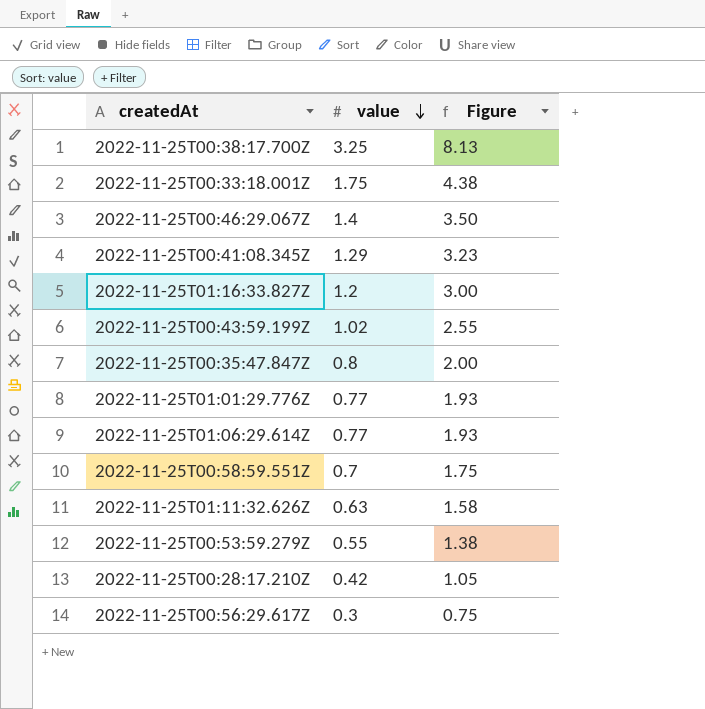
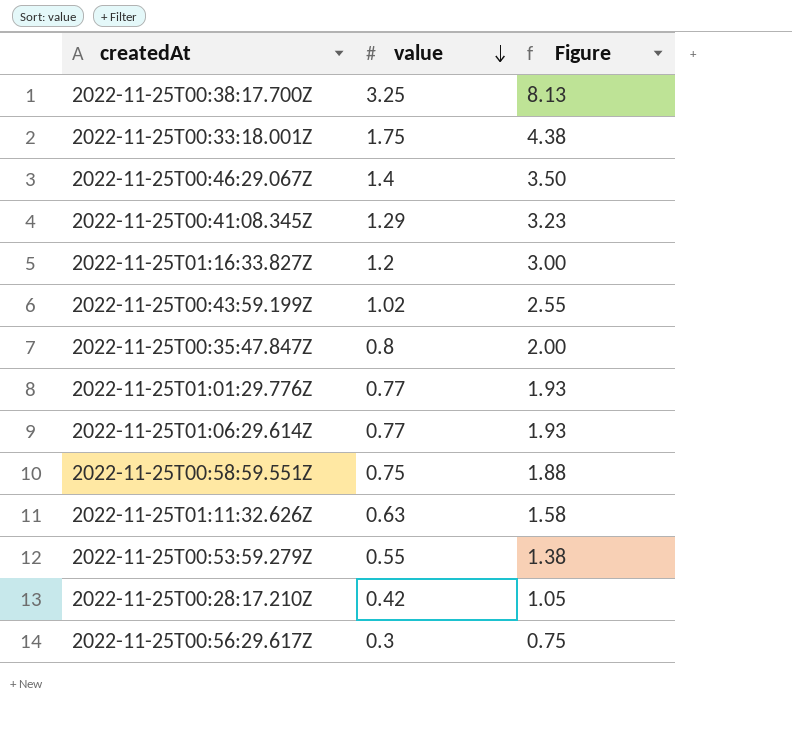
2022-11-25T00:58:59.551Z | value: 0.7 -> 0.75
2022-11-25T00:58:59.551Z | Figure: 1.75 -> 1.88

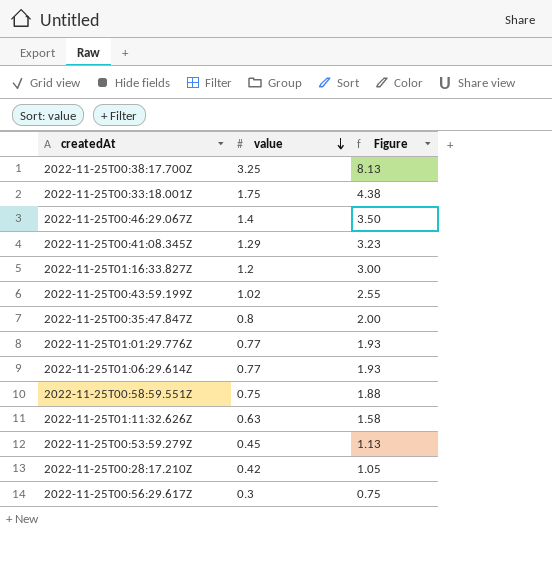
2022-11-25T00:53:59.279Z | value: 0.55 -> 0.45
2022-11-25T00:53:59.279Z | Figure: 1.38 -> 1.13

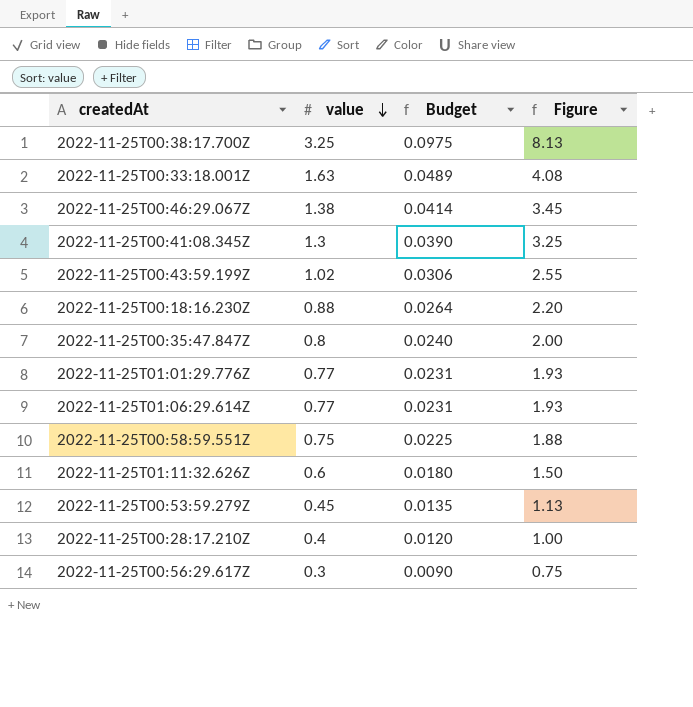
column Budget | formula: none -> [value] * 0.03
row 2022-11-25T01:16:33.827Z: 1.2 | 3.00 -> none
2022-11-25T00:33:18.001Z | value: 1.75 -> 1.63
2022-11-25T00:33:18.001Z | Figure: 4.38 -> 4.08
2022-11-25T00:46:29.067Z | value: 1.4 -> 1.38
2022-11-25T00:46:29.067Z | Figure: 3.50 -> 3.45
2022-11-25T00:41:08.345Z | value: 1.29 -> 1.3
2022-11-25T00:41:08.345Z | Figure: 3.23 -> 3.25
row 2022-11-25T00:18:16.230Z: none -> 0.88 | 0.0264 | 2.20
2022-11-25T01:11:32.626Z | value: 0.63 -> 0.6
2022-11-25T01:11:32.626Z | Figure: 1.58 -> 1.50
2022-11-25T00:28:17.210Z | value: 0.42 -> 0.4
2022-11-25T00:28:17.210Z | Figure: 1.05 -> 1.00

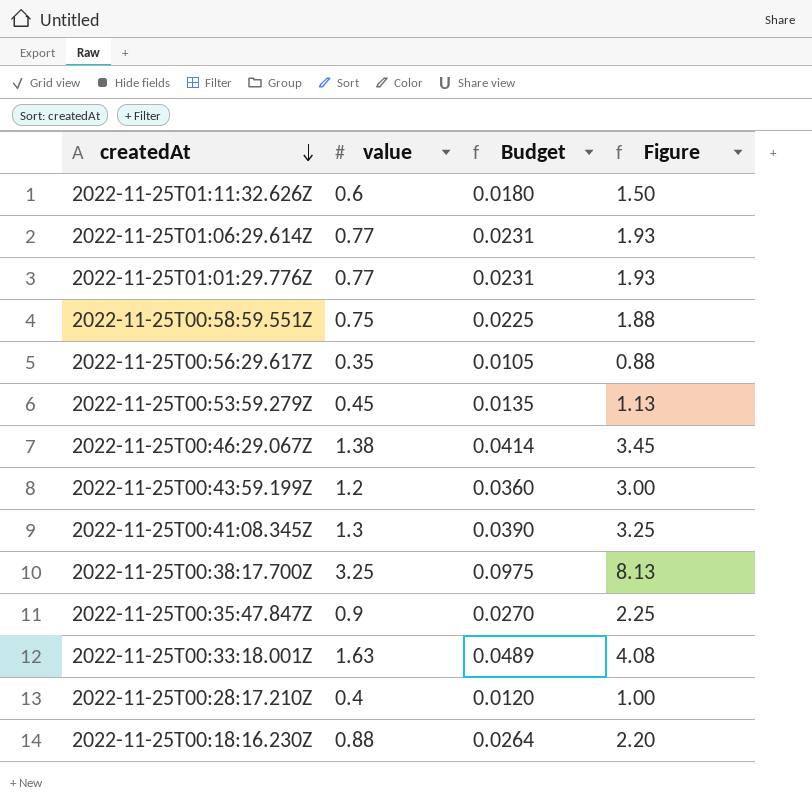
row order: value descending -> createdAt descending
2022-11-25T00:56:29.617Z | value: 0.3 -> 0.35
2022-11-25T00:56:29.617Z | Budget: 0.0090 -> 0.0105
2022-11-25T00:56:29.617Z | Figure: 0.75 -> 0.88
2022-11-25T00:43:59.199Z | value: 1.02 -> 1.2
2022-11-25T00:43:59.199Z | Budget: 0.0306 -> 0.0360
2022-11-25T00:43:59.199Z | Figure: 2.55 -> 3.00
2022-11-25T00:35:47.847Z | value: 0.8 -> 0.9
2022-11-25T00:35:47.847Z | Budget: 0.0240 -> 0.0270
2022-11-25T00:35:47.847Z | Figure: 2.00 -> 2.25

